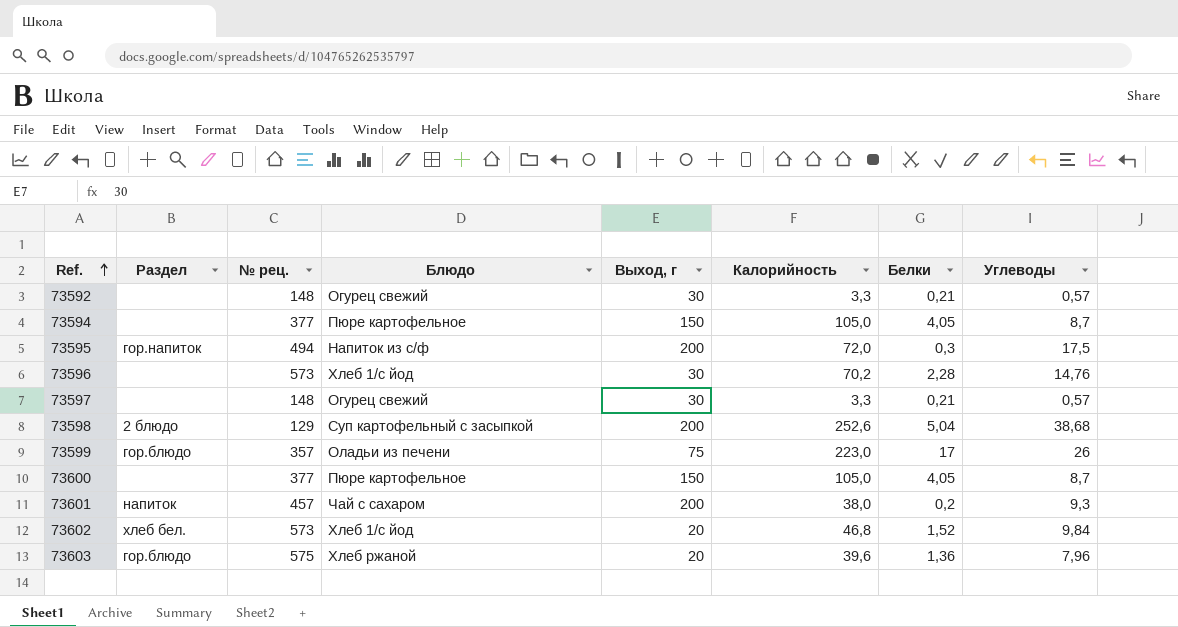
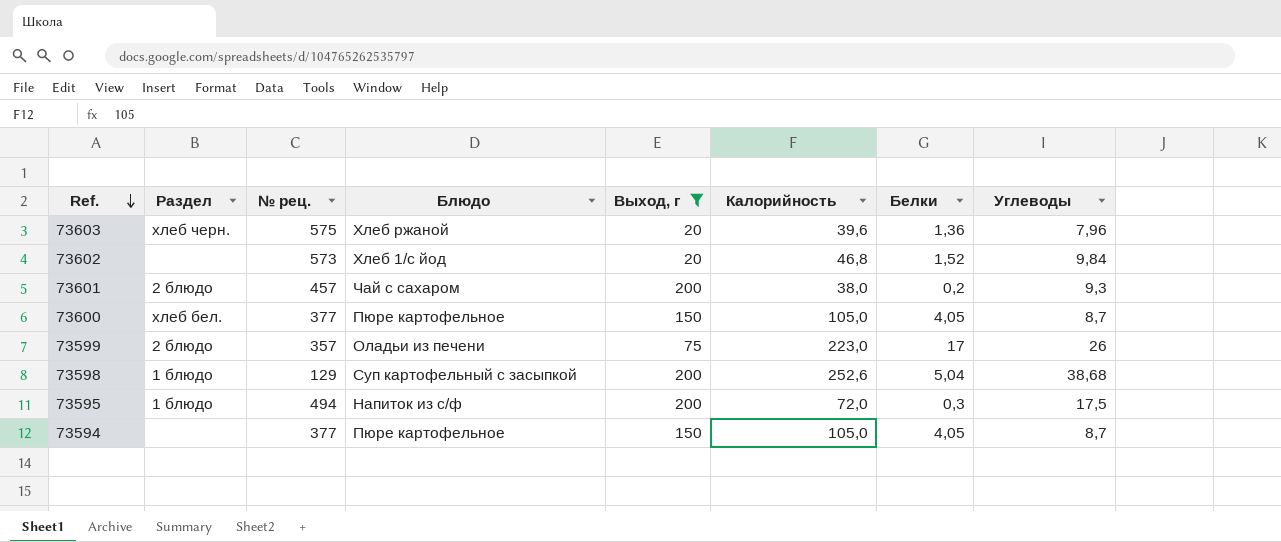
filter: none -> Выход, г != 30
row order: Ref. ascending -> Ref. descending
73603 | Раздел: гор.блюдо -> хлеб черн.
73602 | Раздел: хлеб бел. -> none
73601 | Раздел: напиток -> 2 блюдо
73600 | Раздел: none -> хлеб бел.
73599 | Раздел: гор.блюдо -> 2 блюдо
73598 | Раздел: 2 блюдо -> 1 блюдо
73595 | Раздел: гор.напиток -> 1 блюдо

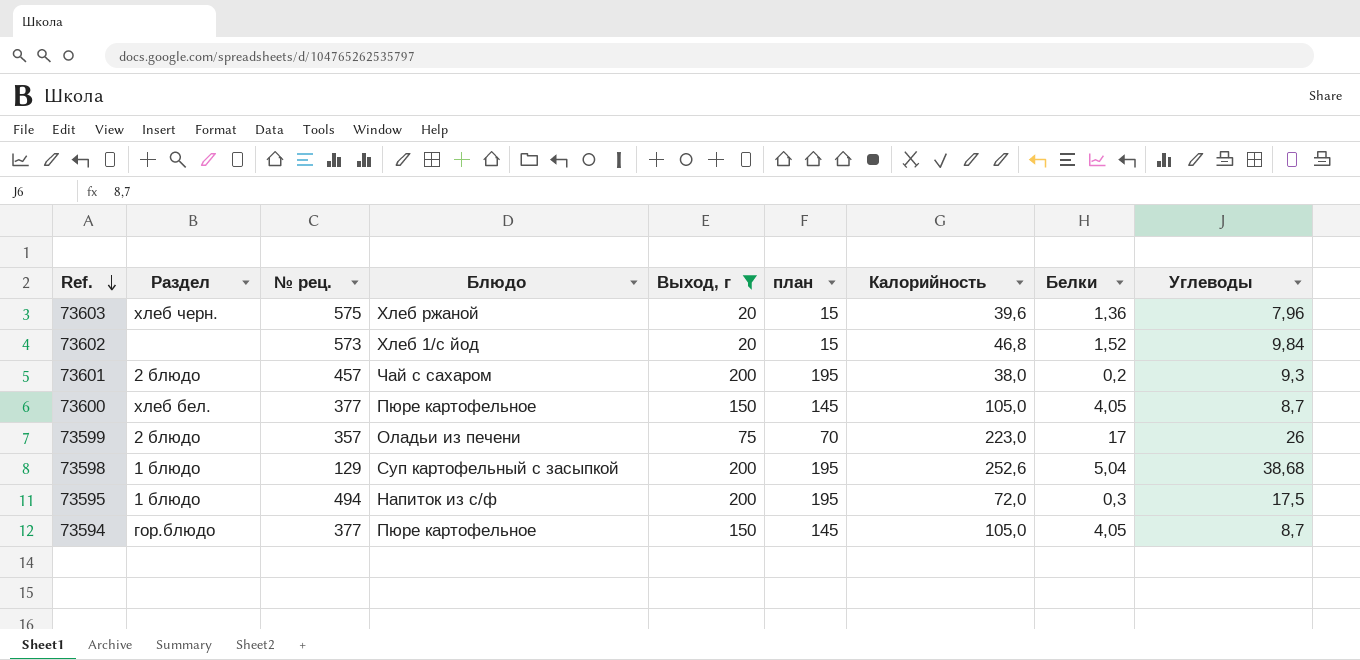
column план | formula: none -> [Выход, г] - 5
73594 | Раздел: none -> гор.блюдо

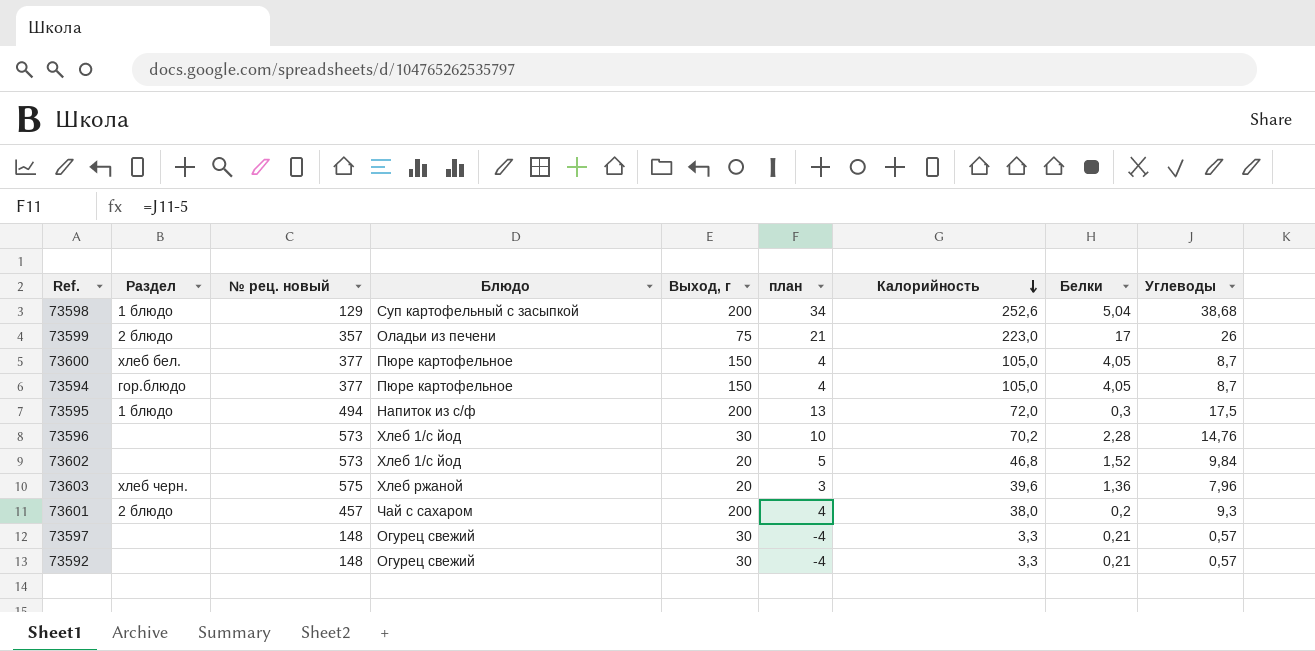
filter: Выход, г != 30 -> none
row order: Ref. descending -> Калорийность descending
column name: № рец. -> № рец. новый
column план | formula: [Выход, г] - 5 -> [Углеводы] - 5

